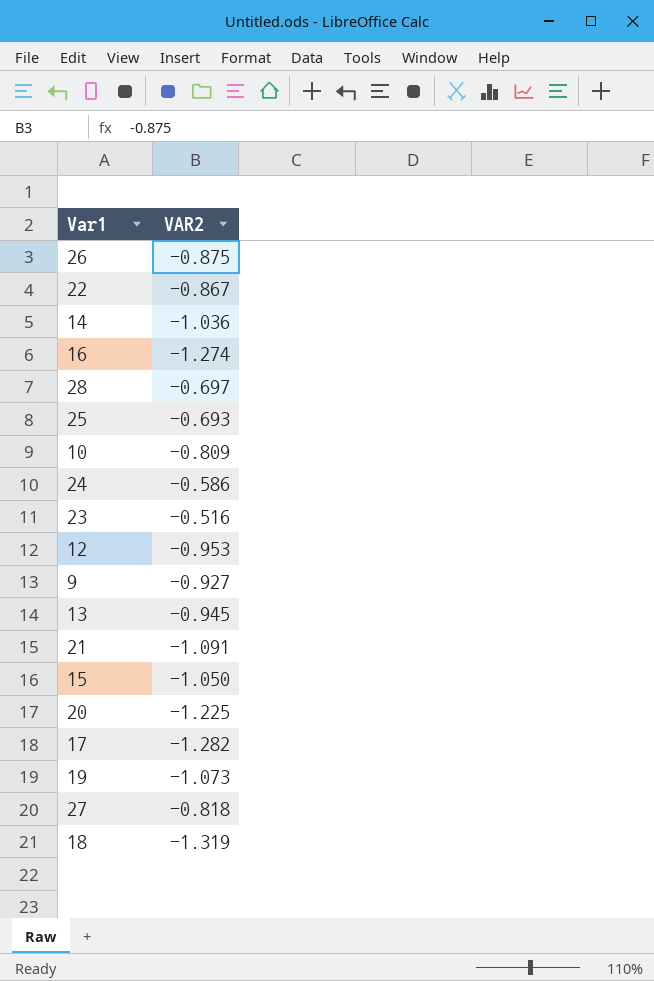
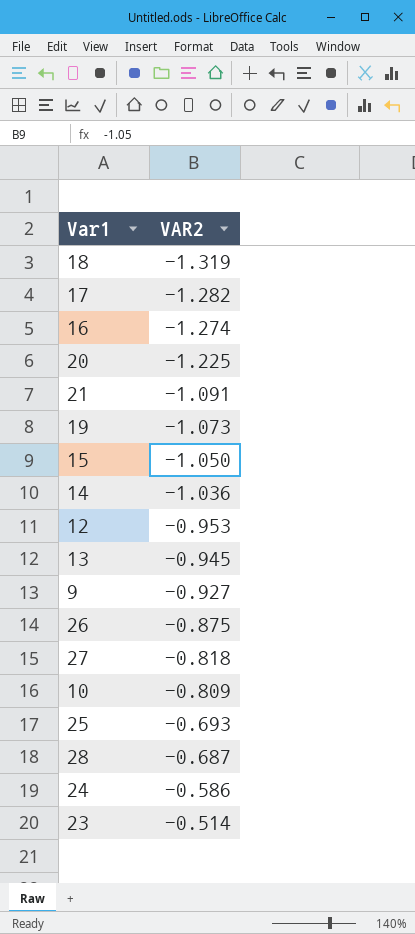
row order: none -> VAR2 ascending
row 22: -0.867 -> none
28 | VAR2: -0.697 -> -0.687
23 | VAR2: -0.516 -> -0.514

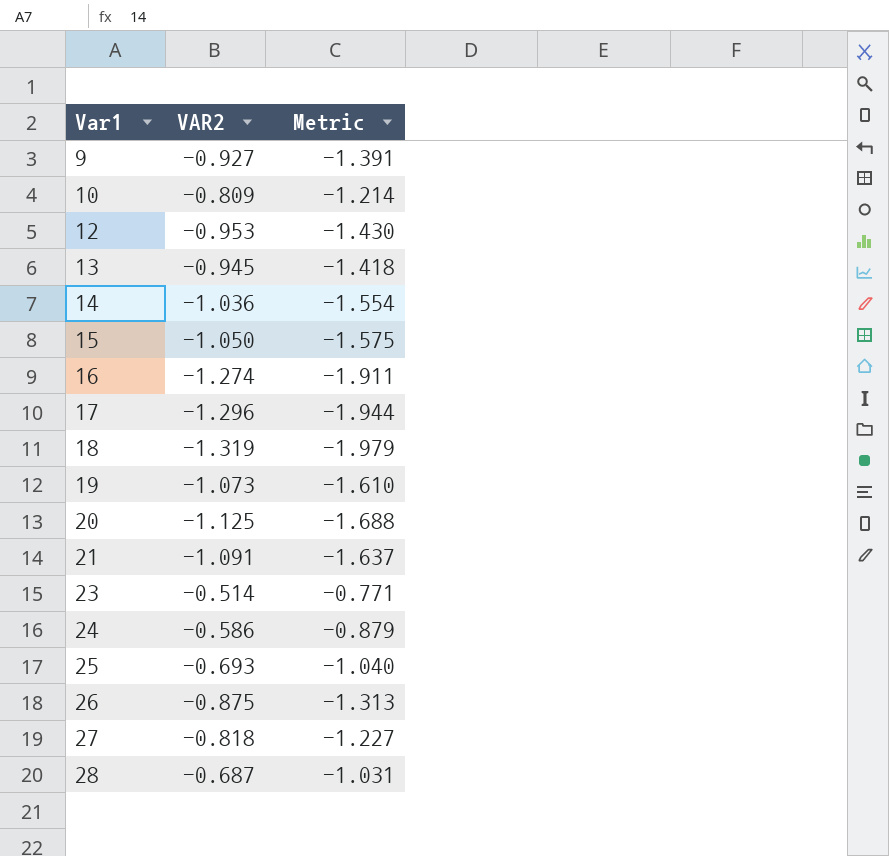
row order: VAR2 ascending -> Var1 ascending
column Metric | formula: none -> [VAR2] * 1.5
17 | VAR2: -1.282 -> -1.296
20 | VAR2: -1.225 -> -1.125

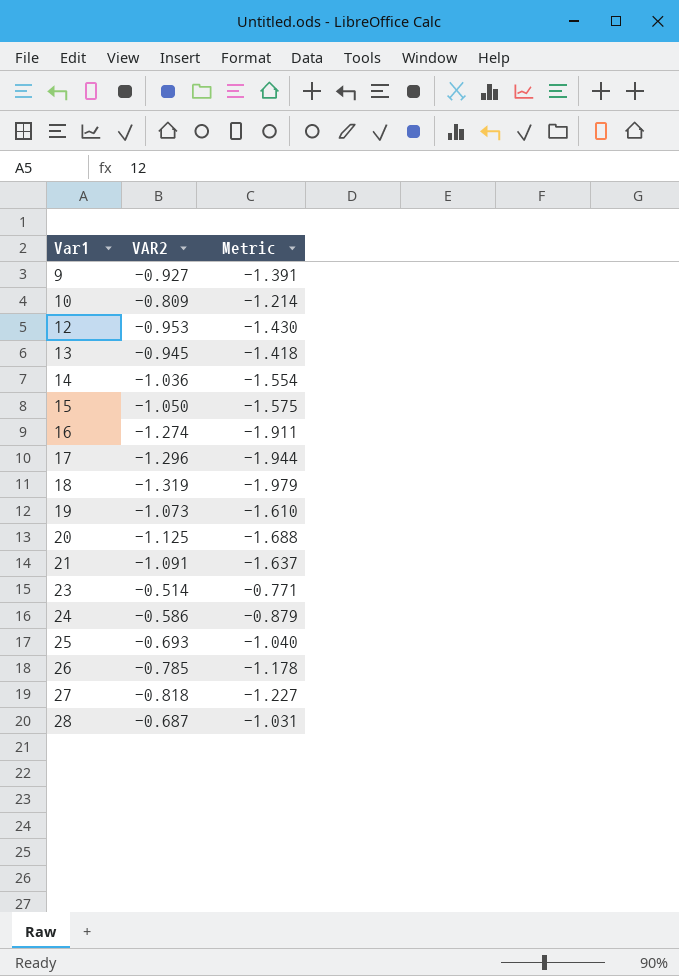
26 | VAR2: -0.875 -> -0.785
26 | Metric: -1.313 -> -1.178

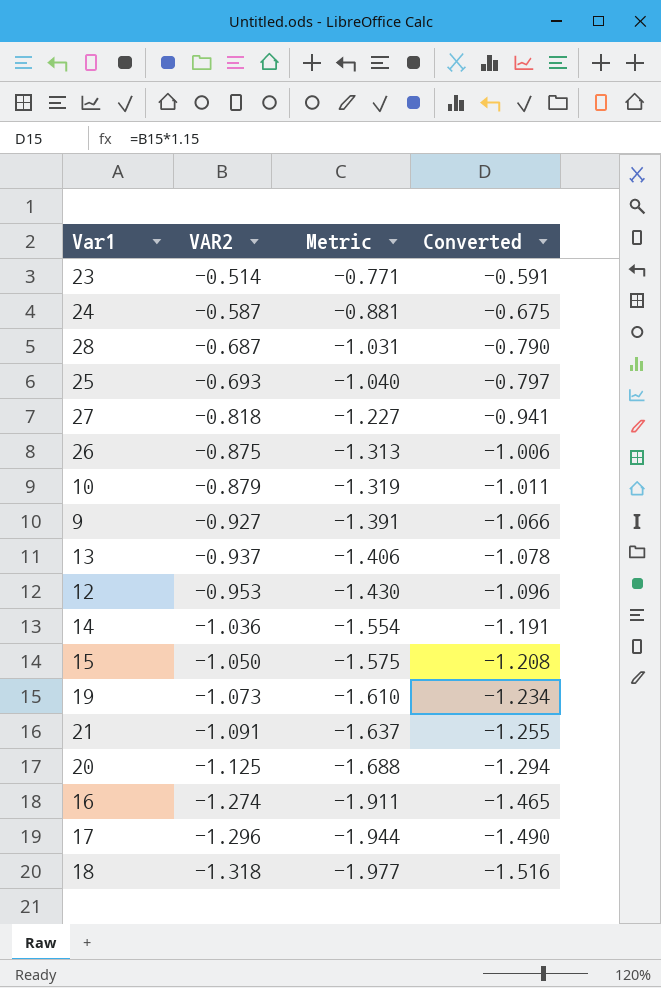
row order: Var1 ascending -> VAR2 descending
column Converted | formula: none -> [VAR2] * 1.15
24 | VAR2: -0.586 -> -0.587
24 | Metric: -0.879 -> -0.881
26 | VAR2: -0.785 -> -0.875
26 | Metric: -1.178 -> -1.313
10 | VAR2: -0.809 -> -0.879
10 | Metric: -1.214 -> -1.319
13 | VAR2: -0.945 -> -0.937
13 | Metric: -1.418 -> -1.406
18 | VAR2: -1.319 -> -1.318
18 | Metric: -1.979 -> -1.977

